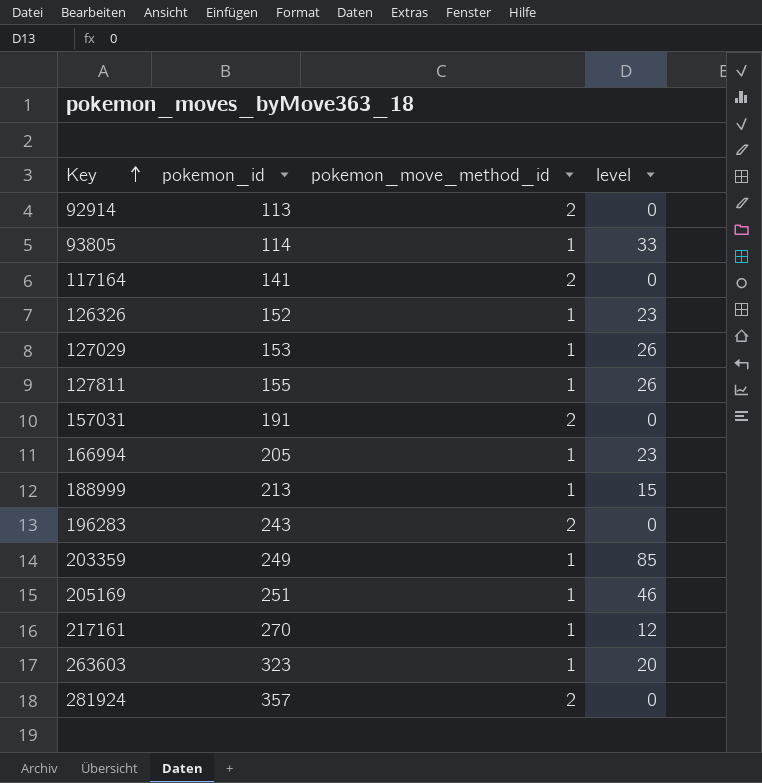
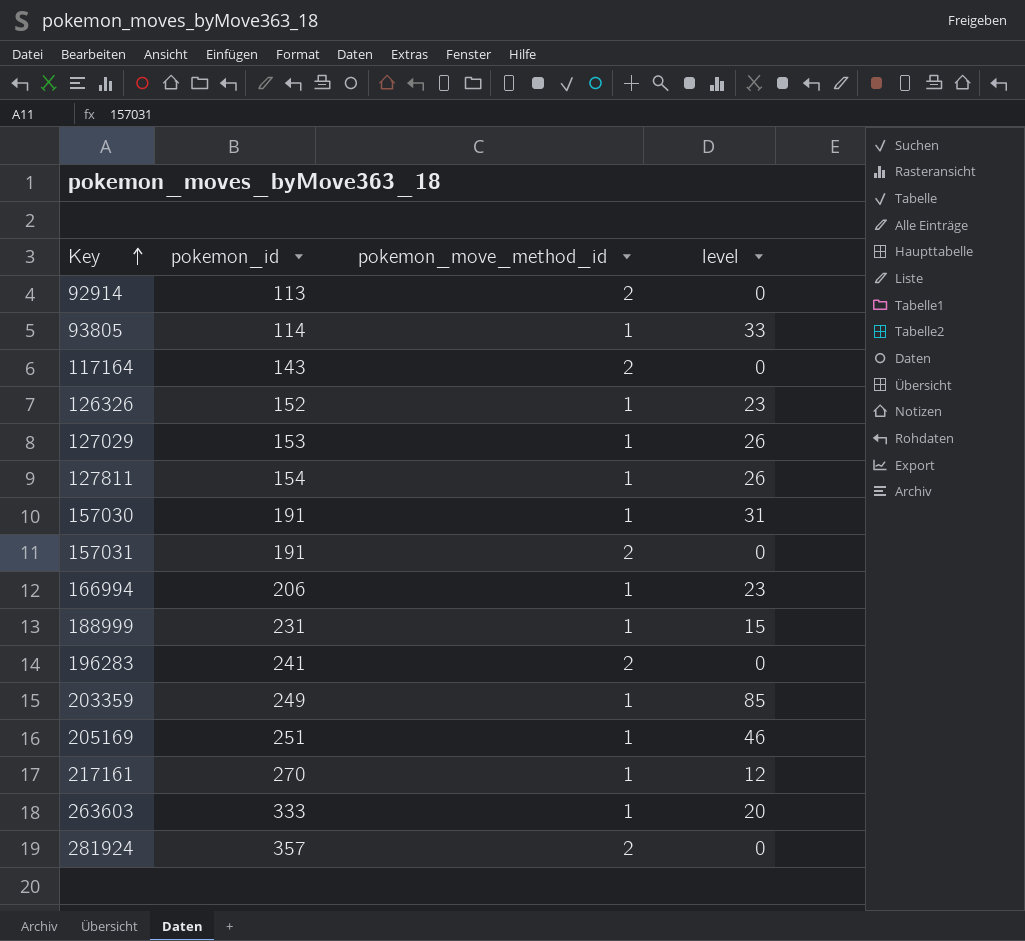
117164 | pokemon_id: 141 -> 143
127811 | pokemon_id: 155 -> 154
row 157030: none -> 191 | 1 | 31
166994 | pokemon_id: 205 -> 206
188999 | pokemon_id: 213 -> 231
196283 | pokemon_id: 243 -> 241
263603 | pokemon_id: 323 -> 333

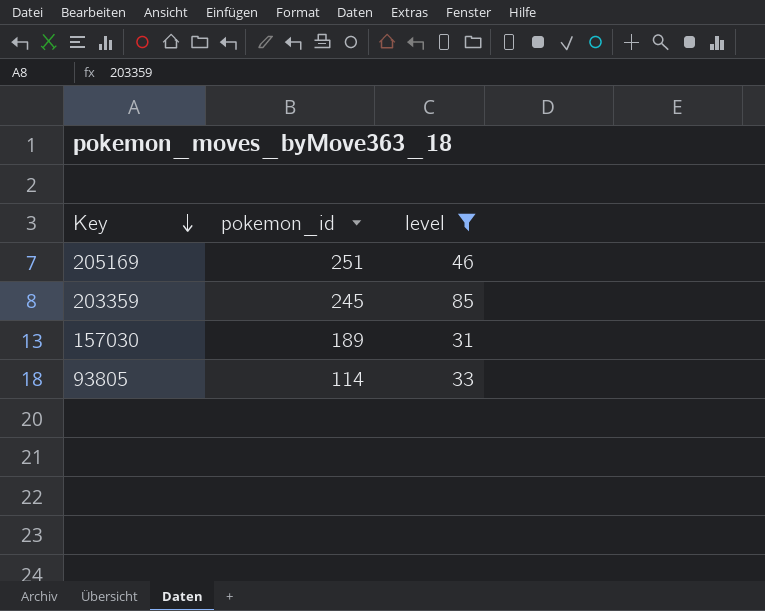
filter: none -> level >= 31
row order: Key ascending -> Key descending
column pokemon_move_method_id | position: 3 -> none
203359 | pokemon_id: 249 -> 245
157030 | pokemon_id: 191 -> 189

